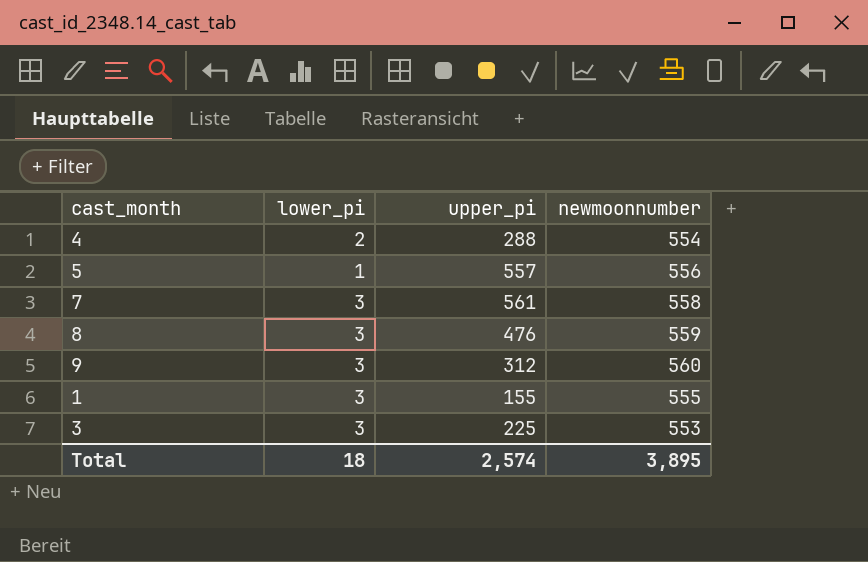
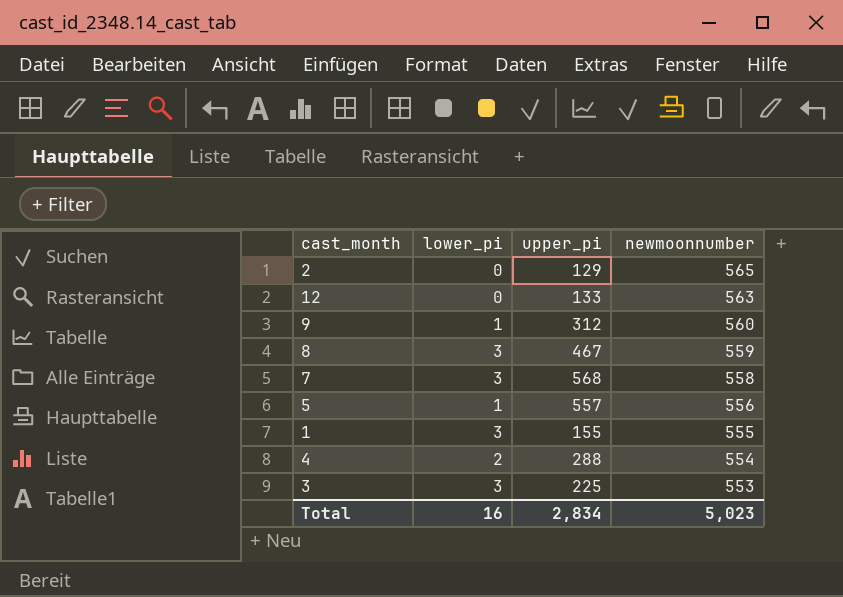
row order: none -> newmoonnumber descending
row 2: none -> 0 | 129 | 565
row 12: none -> 0 | 133 | 563
9 | lower_pi: 3 -> 1
8 | upper_pi: 476 -> 467
7 | upper_pi: 561 -> 568
Total | lower_pi: 18 -> 16
Total | upper_pi: 2,574 -> 2,834
Total | newmoonnumber: 3,895 -> 5,023

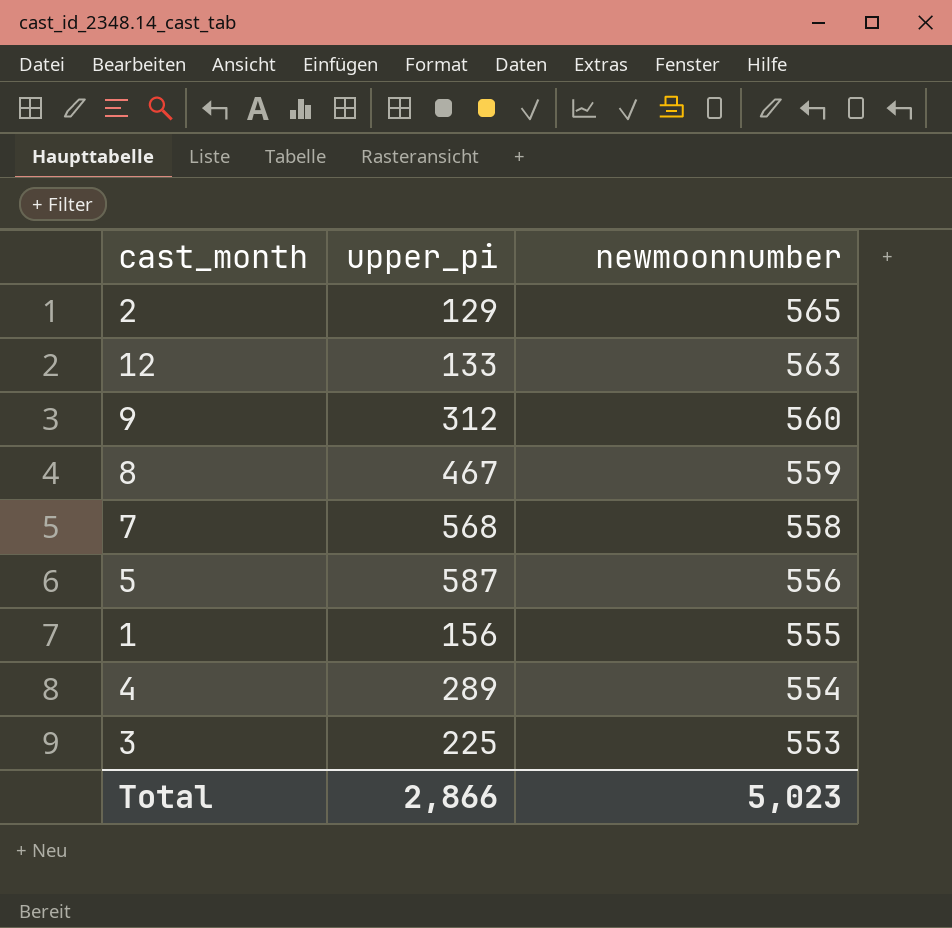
column lower_pi | position: 2 -> none
5 | upper_pi: 557 -> 587
1 | upper_pi: 155 -> 156
4 | upper_pi: 288 -> 289
Total | upper_pi: 2,834 -> 2,866

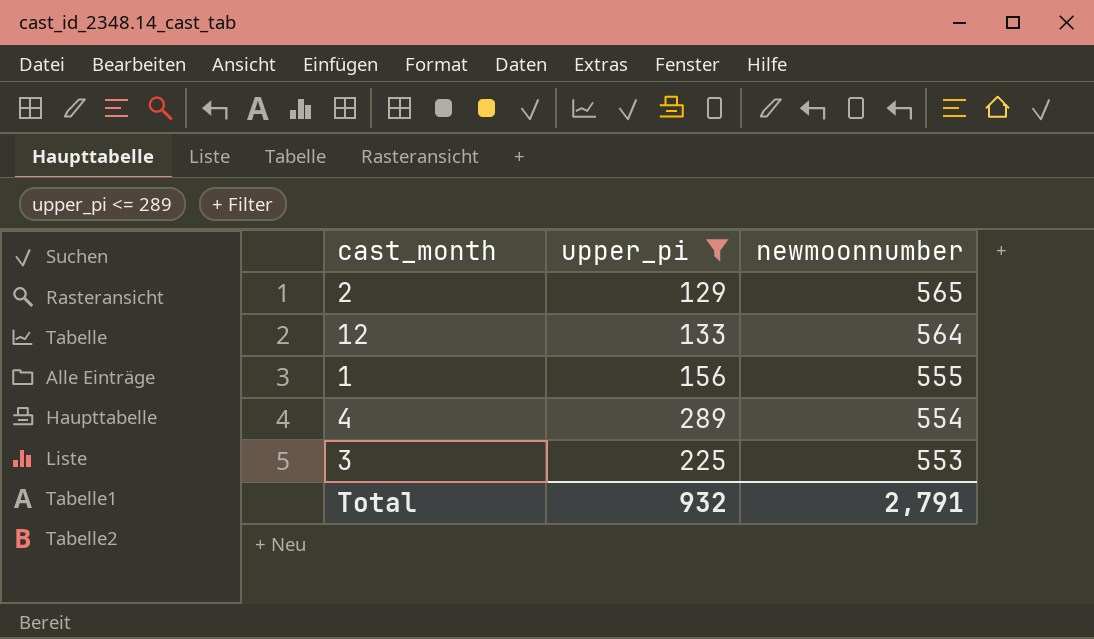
filter: none -> upper_pi <= 289
12 | newmoonnumber: 563 -> 564
Total | upper_pi: 2,866 -> 932
Total | newmoonnumber: 5,023 -> 2,791

